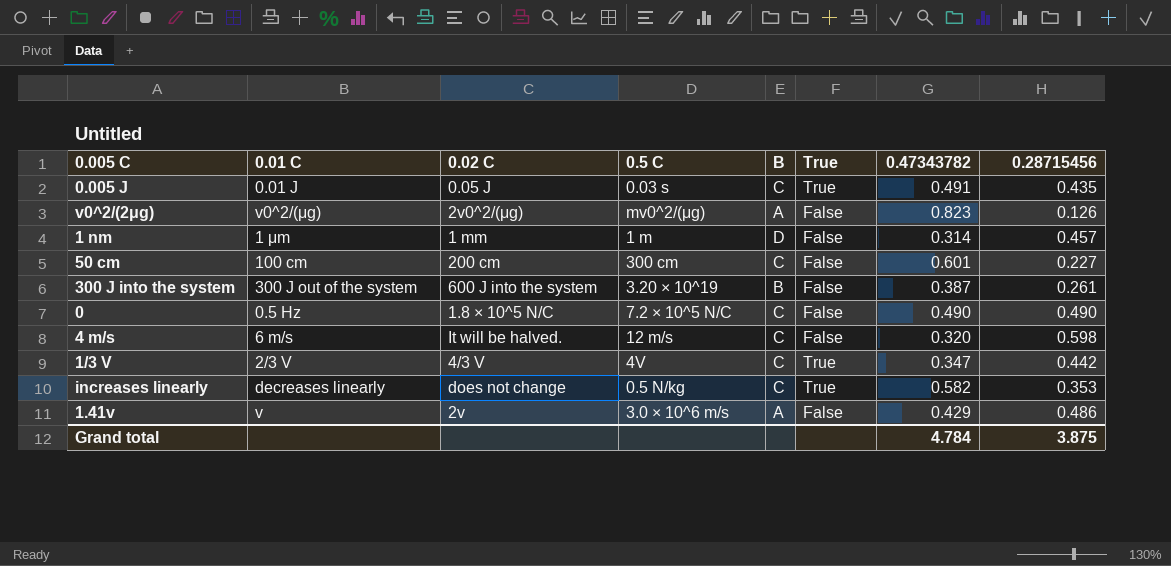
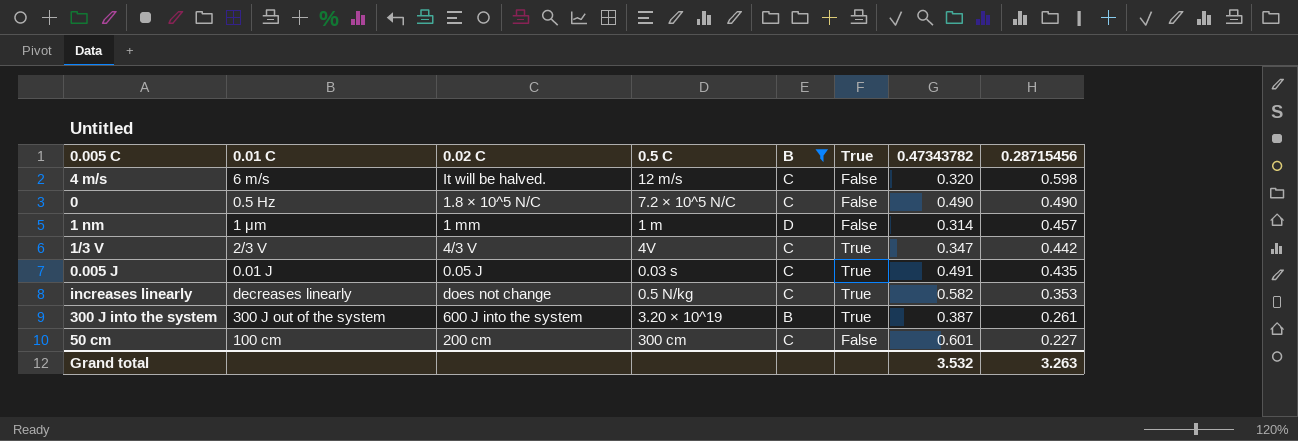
filter: none -> B != A
row order: none -> 0.28715456 descending
300 J into the system | True: False -> True
Grand total | 0.47343782: 4.784 -> 3.532
Grand total | 0.28715456: 3.875 -> 3.263

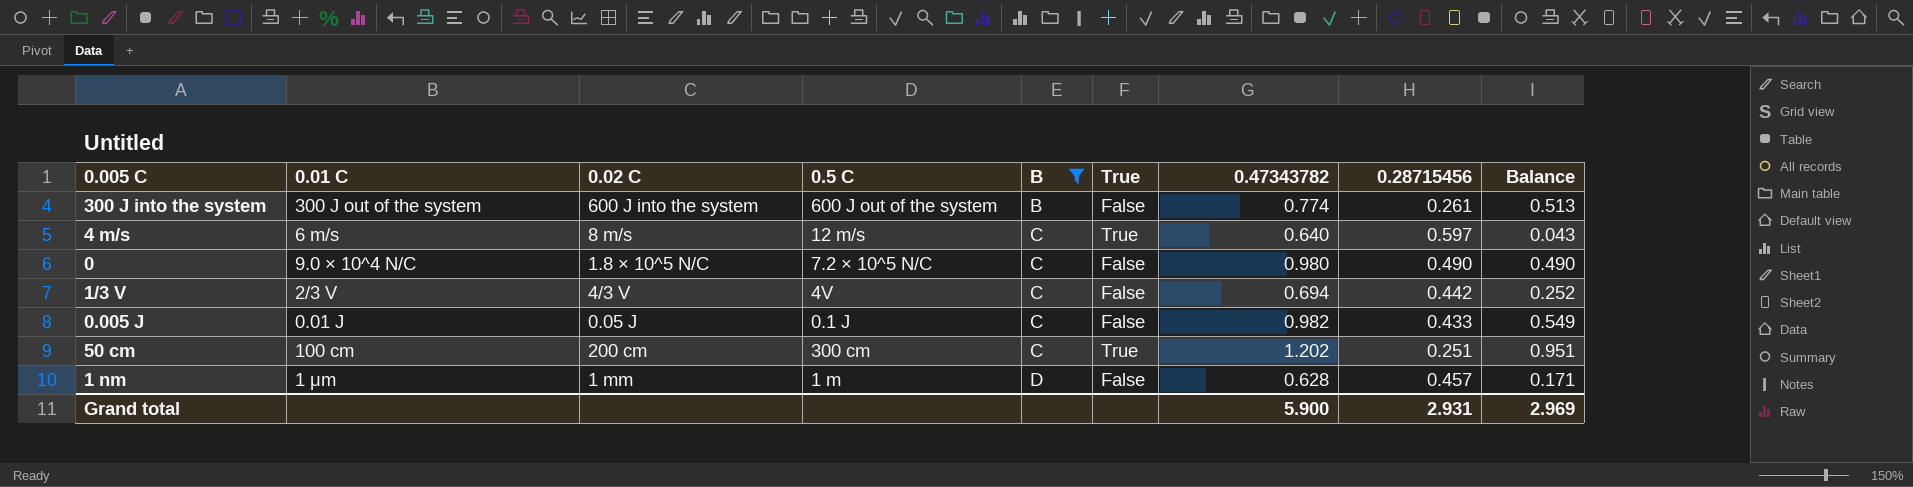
row order: 0.28715456 descending -> B ascending
column Balance | formula: none -> [0.47343782] - [0.28715456]
row increases linearly: decreases linearly | does not change | 0.5 N/kg | C | True | 0.582 | 0.353 -> none
300 J into the system | 0.5 C: 3.20 × 10^19 -> 600 J out of the system
300 J into the system | True: True -> False
300 J into the system | 0.47343782: 0.387 -> 0.774
4 m/s | 0.02 C: It will be halved. -> 8 m/s
4 m/s | True: False -> True
4 m/s | 0.47343782: 0.320 -> 0.640
4 m/s | 0.28715456: 0.598 -> 0.597
0 | 0.01 C: 0.5 Hz -> 9.0 × 10^4 N/C
0 | 0.47343782: 0.490 -> 0.980
1/3 V | True: True -> False
1/3 V | 0.47343782: 0.347 -> 0.694
0.005 J | 0.5 C: 0.03 s -> 0.1 J
0.005 J | True: True -> False
0.005 J | 0.47343782: 0.491 -> 0.982
0.005 J | 0.28715456: 0.435 -> 0.433
50 cm | True: False -> True
50 cm | 0.47343782: 0.601 -> 1.202
50 cm | 0.28715456: 0.227 -> 0.251
1 nm | 0.47343782: 0.314 -> 0.628
Grand total | 0.47343782: 3.532 -> 5.900
Grand total | 0.28715456: 3.263 -> 2.931

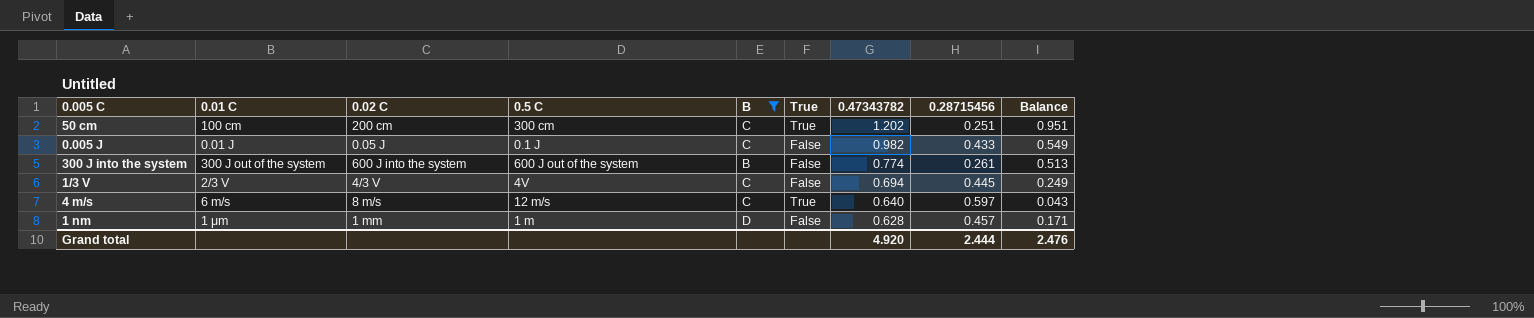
row order: B ascending -> 0.47343782 descending
row 0: 9.0 × 10^4 N/C | 1.8 × 10^5 N/C | 7.2 × 10^5 N/C | C | False | 0.980 | 0.490 | 0.490 -> none
1/3 V | 0.28715456: 0.442 -> 0.445
1/3 V | Balance: 0.252 -> 0.249
Grand total | 0.47343782: 5.900 -> 4.920
Grand total | 0.28715456: 2.931 -> 2.444
Grand total | Balance: 2.969 -> 2.476

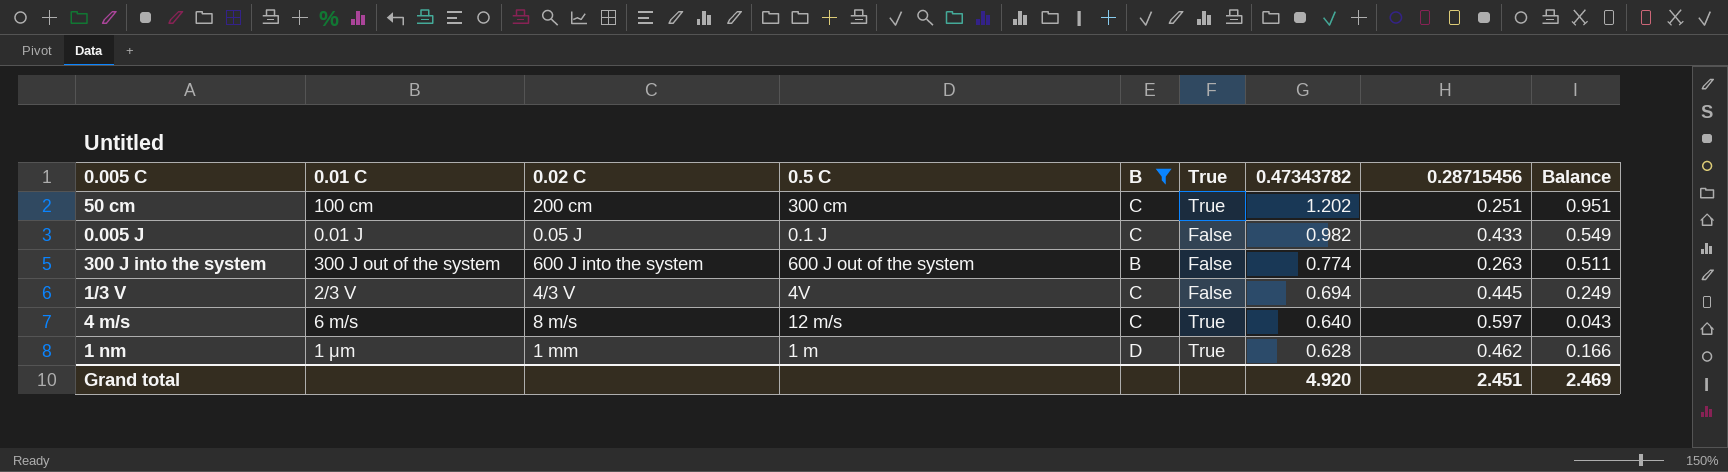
300 J into the system | 0.28715456: 0.261 -> 0.263
300 J into the system | Balance: 0.513 -> 0.511
1 nm | True: False -> True
1 nm | 0.28715456: 0.457 -> 0.462
1 nm | Balance: 0.171 -> 0.166
Grand total | 0.28715456: 2.444 -> 2.451
Grand total | Balance: 2.476 -> 2.469

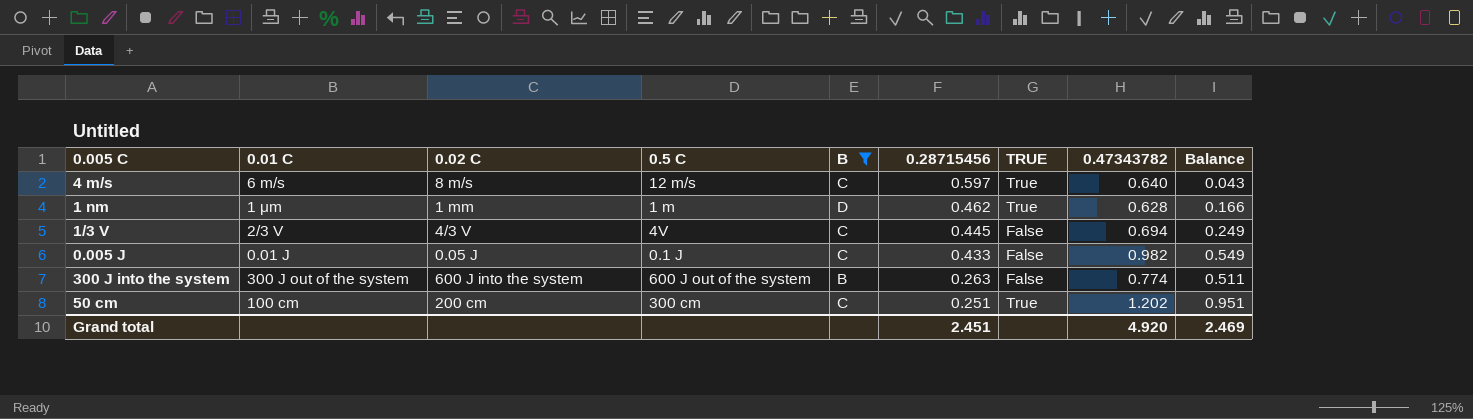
row order: 0.47343782 descending -> 0.28715456 descending
column 0.28715456 | position: 8 -> 6
column name: True -> TRUE

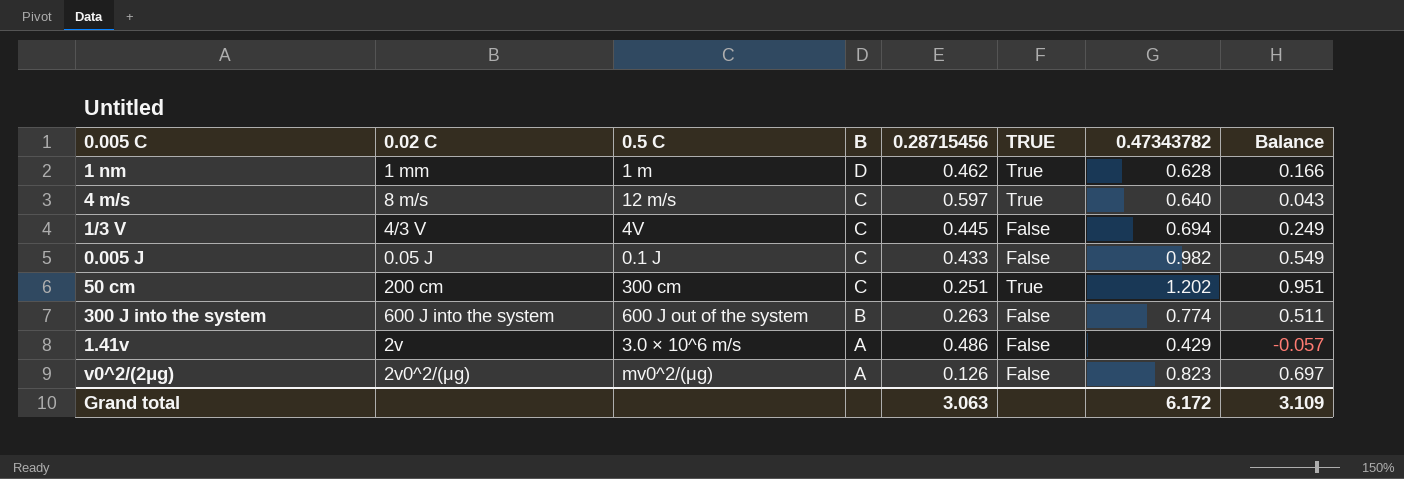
filter: B != A -> none
row order: 0.28715456 descending -> B descending
column 0.01 C | position: 2 -> none
Grand total | 0.28715456: 2.451 -> 3.063
Grand total | 0.47343782: 4.920 -> 6.172
Grand total | Balance: 2.469 -> 3.109

